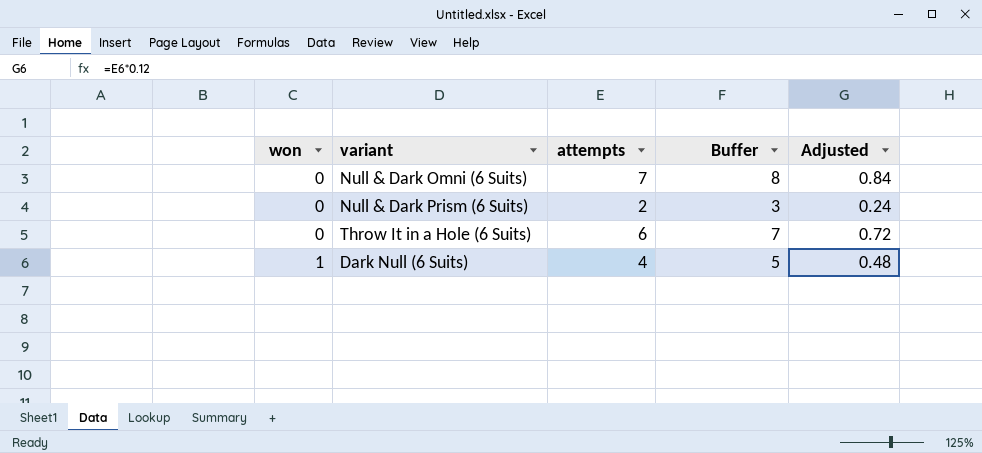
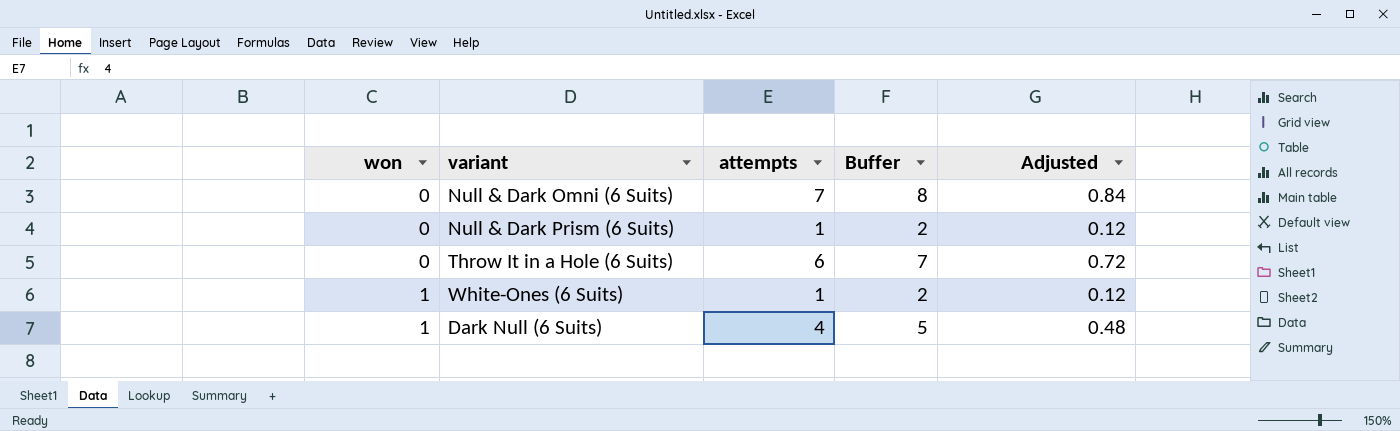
Null & Dark Prism (6 Suits) | attempts: 2 -> 1
Null & Dark Prism (6 Suits) | Buffer: 3 -> 2
Null & Dark Prism (6 Suits) | Adjusted: 0.24 -> 0.12
row White-Ones (6 Suits): none -> 1 | 1 | 2 | 0.12

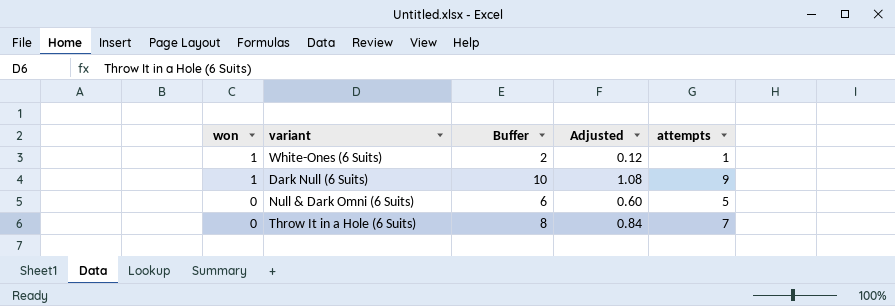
row order: won ascending -> won descending
column attempts | position: 3 -> 5
row Null & Dark Prism (6 Suits): 0 | 1 | 2 | 0.12 -> none
Dark Null (6 Suits) | Buffer: 5 -> 10
Dark Null (6 Suits) | Adjusted: 0.48 -> 1.08
Dark Null (6 Suits) | attempts: 4 -> 9
Null & Dark Omni (6 Suits) | Buffer: 8 -> 6
Null & Dark Omni (6 Suits) | Adjusted: 0.84 -> 0.60
Null & Dark Omni (6 Suits) | attempts: 7 -> 5
Throw It in a Hole (6 Suits) | Buffer: 7 -> 8
Throw It in a Hole (6 Suits) | Adjusted: 0.72 -> 0.84
Throw It in a Hole (6 Suits) | attempts: 6 -> 7

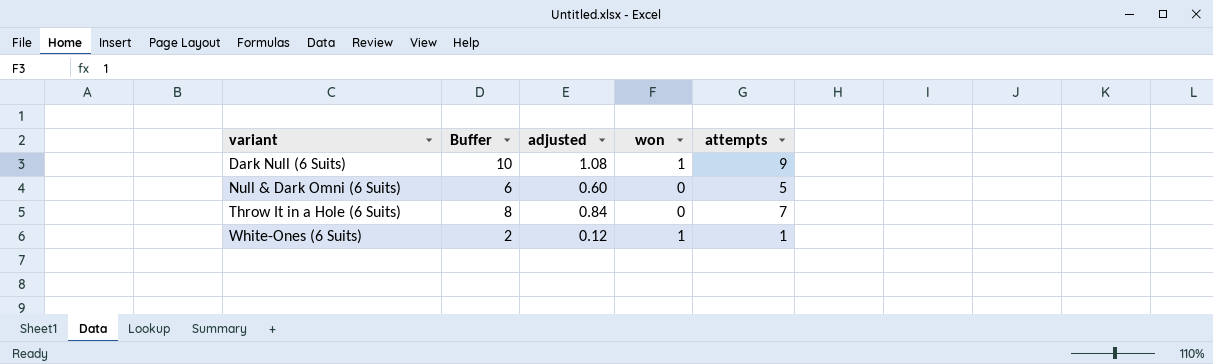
row order: won descending -> variant ascending
column name: Adjusted -> adjusted
column won | position: 1 -> 4

